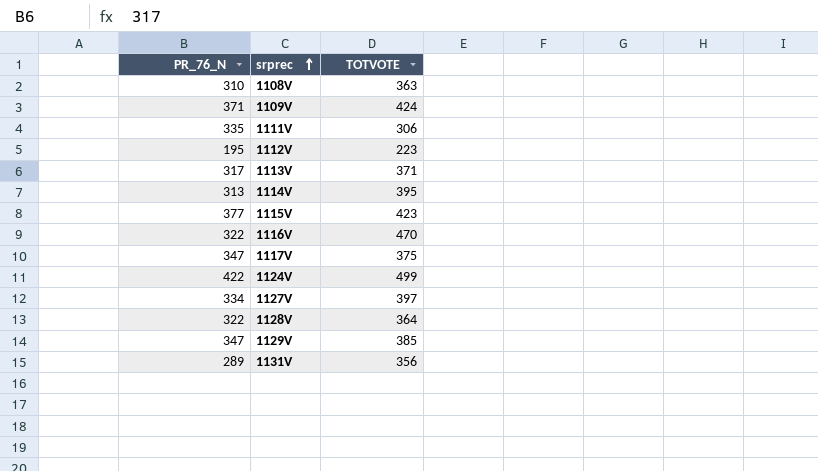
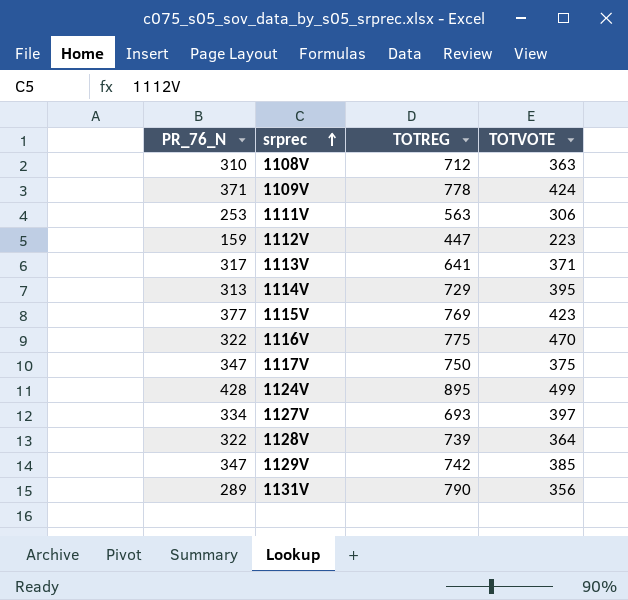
column TOTREG | position: none -> 3
1111V | PR_76_N: 335 -> 253
1112V | PR_76_N: 195 -> 159
1124V | PR_76_N: 422 -> 428

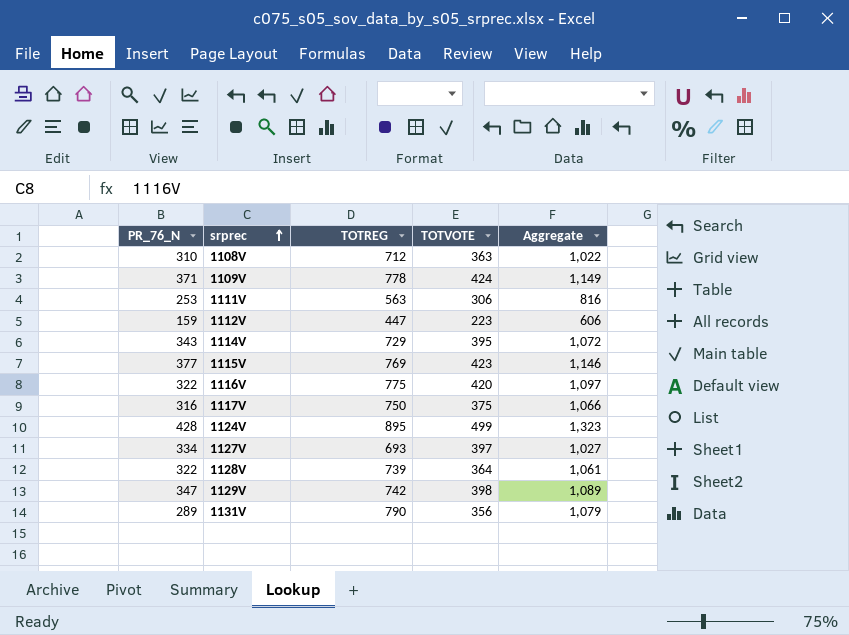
column Aggregate | formula: none -> [PR_76_N] + [TOTREG]
row 1113V: 317 | 641 | 371 -> none
1114V | PR_76_N: 313 -> 343
1116V | TOTVOTE: 470 -> 420
1117V | PR_76_N: 347 -> 316
1129V | TOTVOTE: 385 -> 398

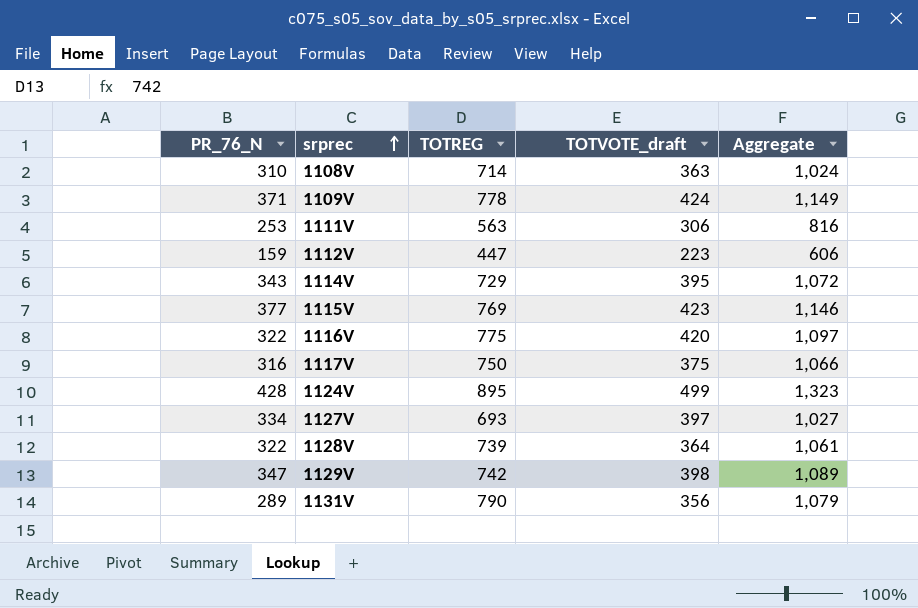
column name: TOTVOTE -> TOTVOTE_draft
1108V | TOTREG: 712 -> 714
1108V | Aggregate: 1,022 -> 1,024

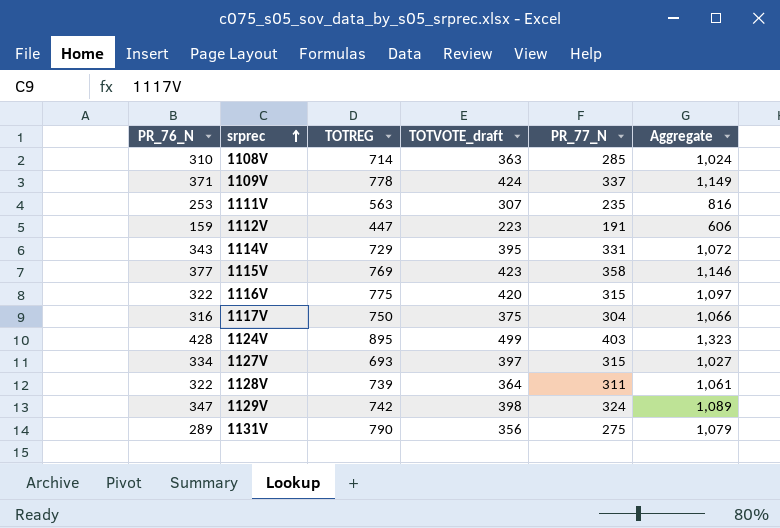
column PR_77_N | position: none -> 5
1111V | TOTVOTE_draft: 306 -> 307

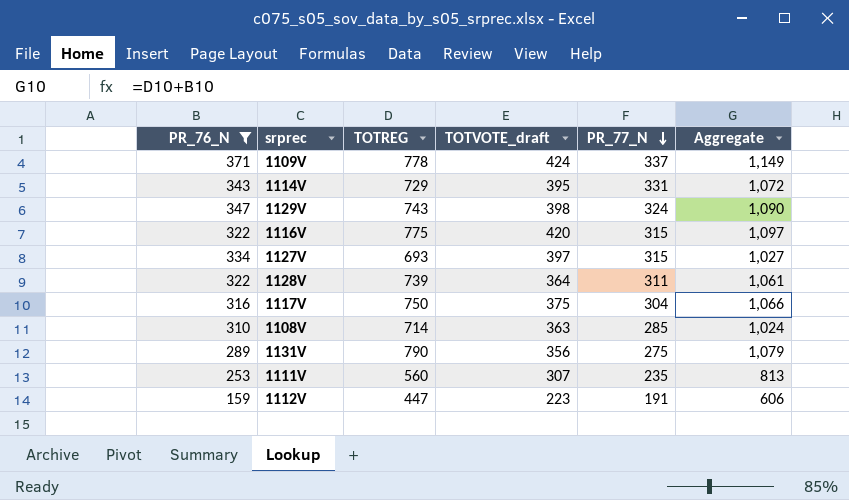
filter: none -> PR_76_N <= 371
row order: srprec ascending -> PR_77_N descending
1129V | TOTREG: 742 -> 743
1129V | Aggregate: 1,089 -> 1,090
1111V | TOTREG: 563 -> 560
1111V | Aggregate: 816 -> 813

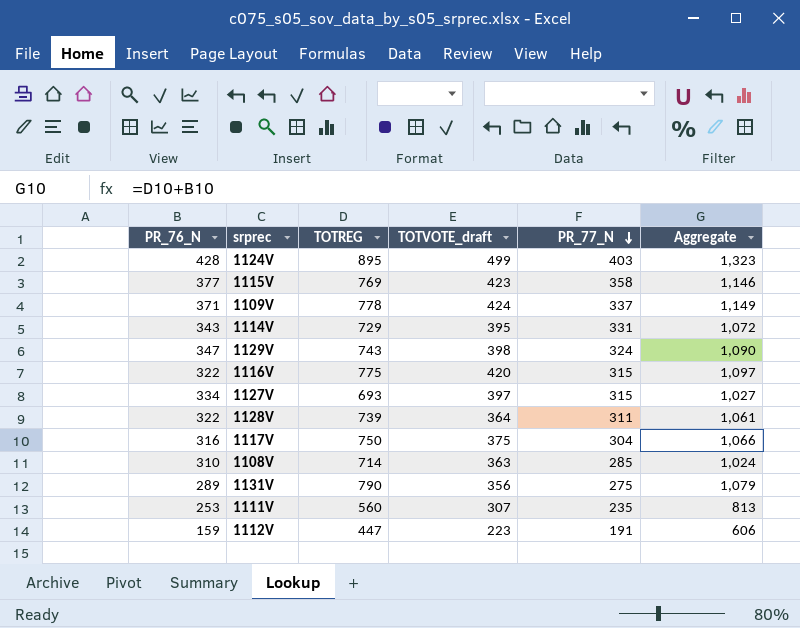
filter: PR_76_N <= 371 -> none

